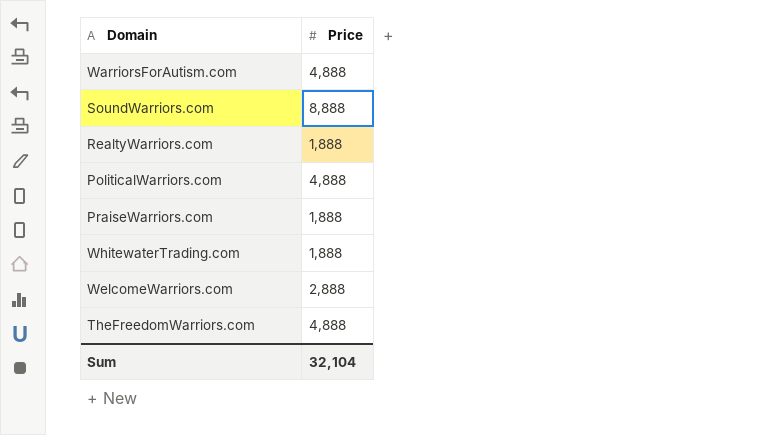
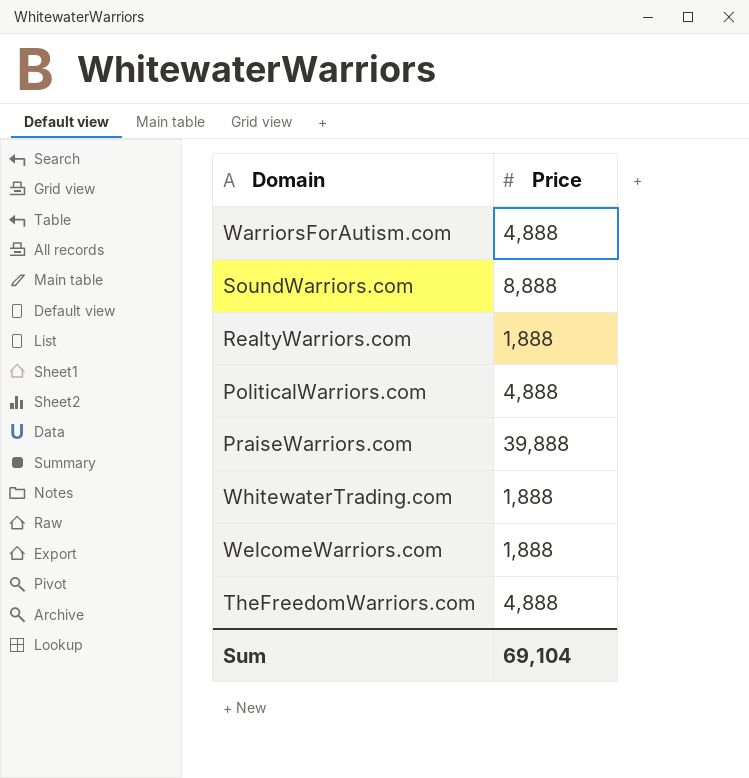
PraiseWarriors.com | Price: 1,888 -> 39,888
WelcomeWarriors.com | Price: 2,888 -> 1,888
Sum | Price: 32,104 -> 69,104

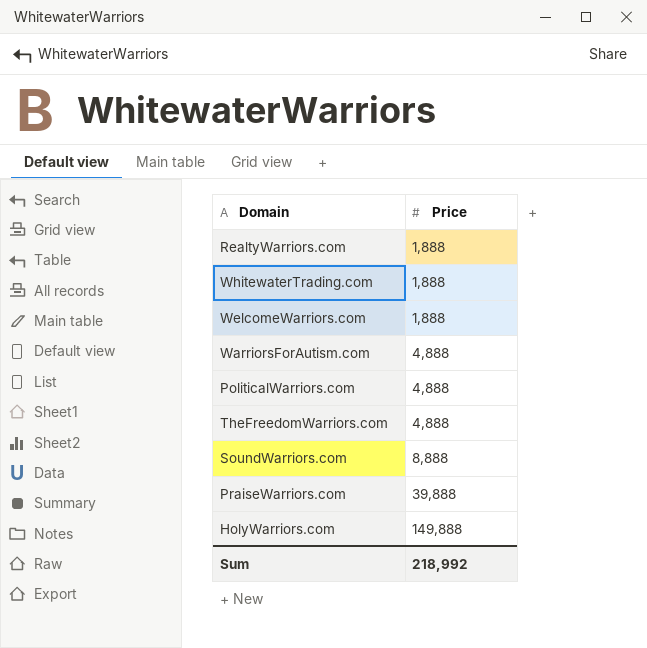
row order: none -> Price ascending
row HolyWarriors.com: none -> 149,888
Sum | Price: 69,104 -> 218,992

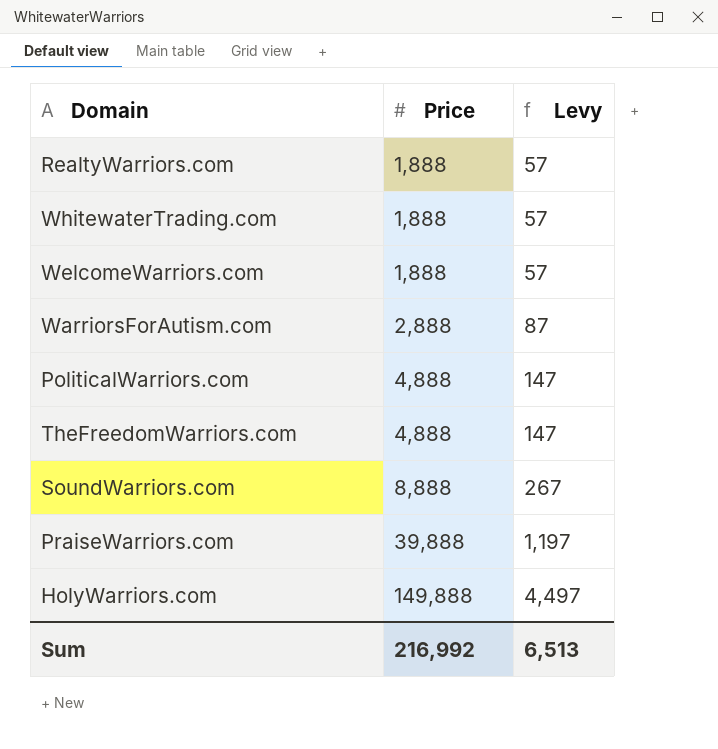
column Levy | formula: none -> [Price] * 0.03
WarriorsForAutism.com | Price: 4,888 -> 2,888
Sum | Price: 218,992 -> 216,992

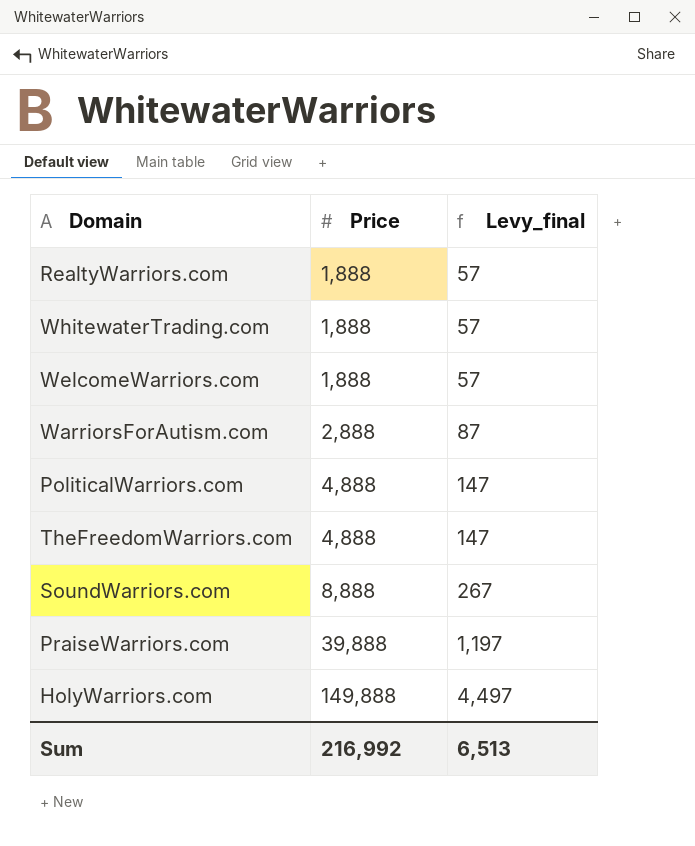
column name: Levy -> Levy_final

